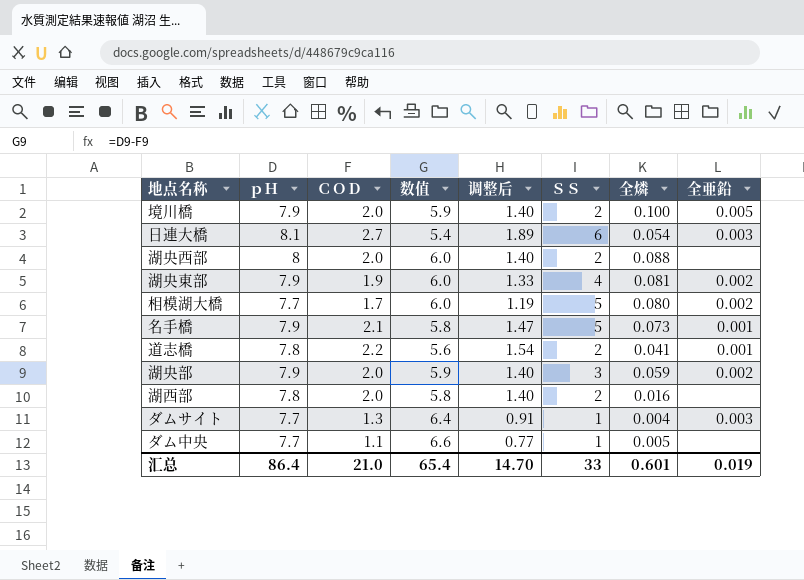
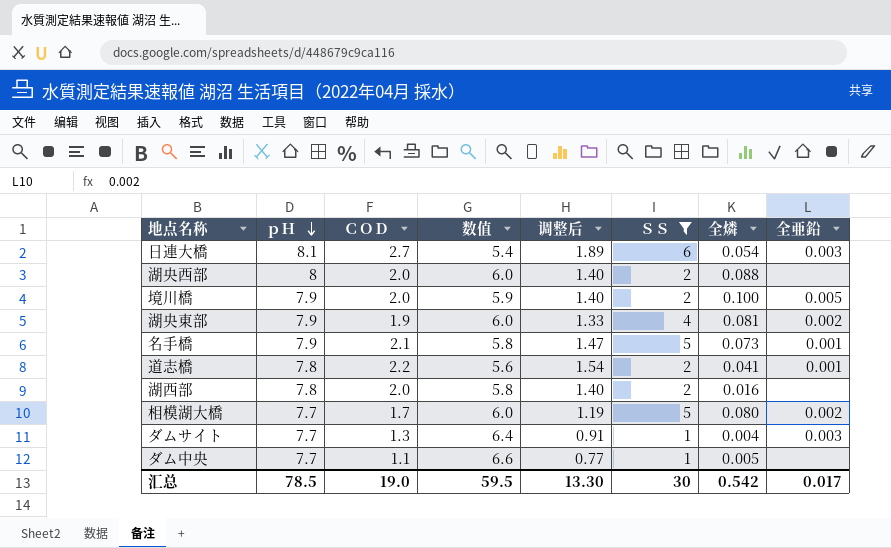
filter: none -> ＳＳ != 3
row order: none -> ｐＨ descending
汇总 | ｐＨ: 86.4 -> 78.5
汇总 | ＣＯＤ: 21.0 -> 19.0
汇总 | 数值: 65.4 -> 59.5
汇总 | 调整后: 14.70 -> 13.30
汇总 | ＳＳ: 33 -> 30
汇总 | 全燐: 0.601 -> 0.542
汇总 | 全亜鉛: 0.019 -> 0.017

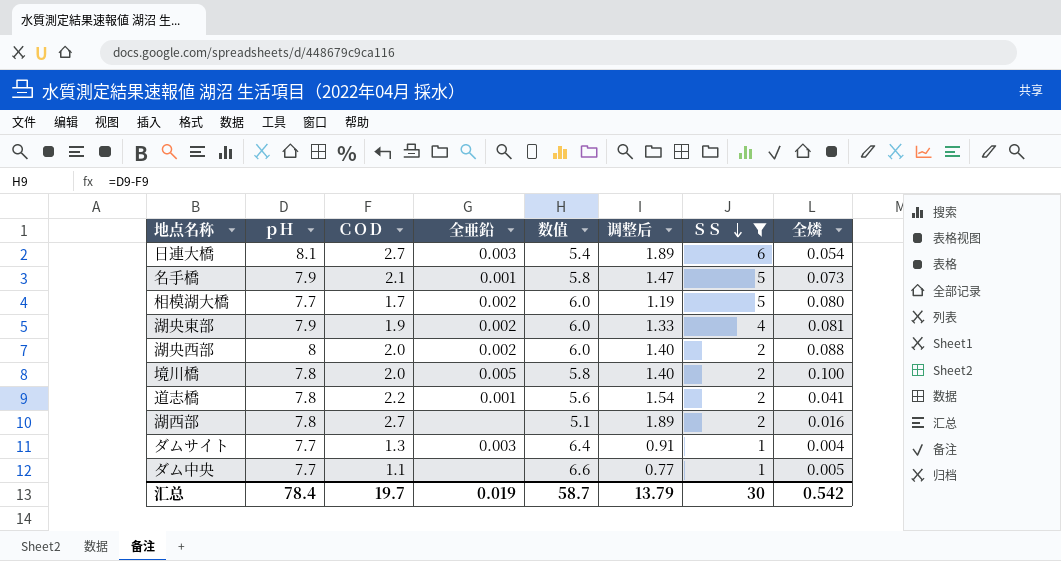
row order: ｐＨ descending -> ＳＳ descending
column 全亜鉛 | position: 8 -> 4
湖央西部 | 全亜鉛: none -> 0.002
境川橋 | ｐＨ: 7.9 -> 7.8
境川橋 | 数值: 5.9 -> 5.8
湖西部 | ＣＯＤ: 2.0 -> 2.7
湖西部 | 数值: 5.8 -> 5.1
湖西部 | 调整后: 1.40 -> 1.89
汇总 | ｐＨ: 78.5 -> 78.4
汇总 | ＣＯＤ: 19.0 -> 19.7
汇总 | 全亜鉛: 0.017 -> 0.019
汇总 | 数值: 59.5 -> 58.7
汇总 | 调整后: 13.30 -> 13.79

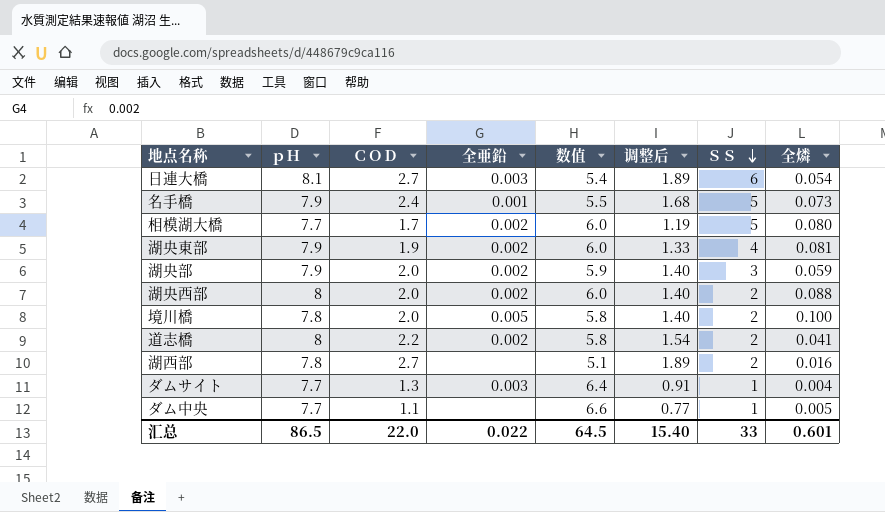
filter: ＳＳ != 3 -> none
名手橋 | ＣＯＤ: 2.1 -> 2.4
名手橋 | 数值: 5.8 -> 5.5
名手橋 | 调整后: 1.47 -> 1.68
道志橋 | ｐＨ: 7.8 -> 8
道志橋 | 全亜鉛: 0.001 -> 0.002
道志橋 | 数值: 5.6 -> 5.8
汇总 | ｐＨ: 78.4 -> 86.5
汇总 | ＣＯＤ: 19.7 -> 22.0
汇总 | 全亜鉛: 0.019 -> 0.022
汇总 | 数值: 58.7 -> 64.5
汇总 | 调整后: 13.79 -> 15.40
汇总 | ＳＳ: 30 -> 33
汇总 | 全燐: 0.542 -> 0.601

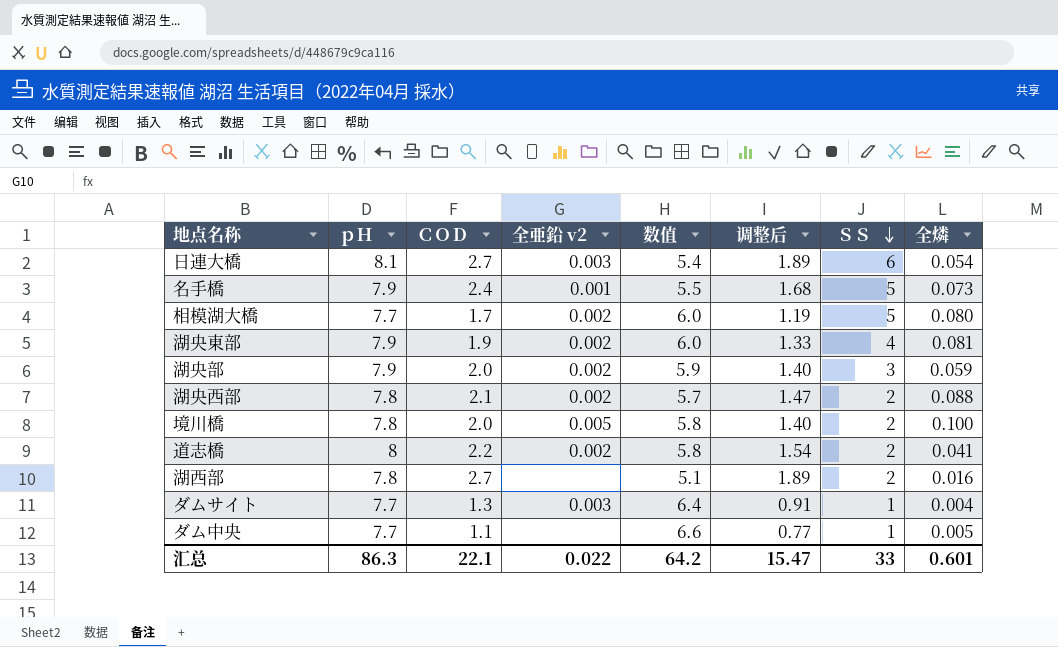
column name: 全亜鉛 -> 全亜鉛 v2
湖央西部 | ｐＨ: 8 -> 7.8
湖央西部 | ＣＯＤ: 2.0 -> 2.1
湖央西部 | 数值: 6.0 -> 5.7
湖央西部 | 调整后: 1.40 -> 1.47
汇总 | ｐＨ: 86.5 -> 86.3
汇总 | ＣＯＤ: 22.0 -> 22.1
汇总 | 数值: 64.5 -> 64.2
汇总 | 调整后: 15.40 -> 15.47

